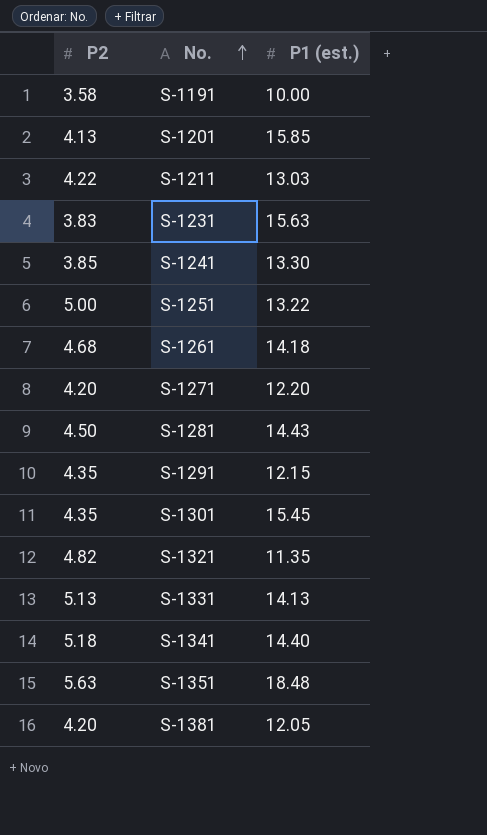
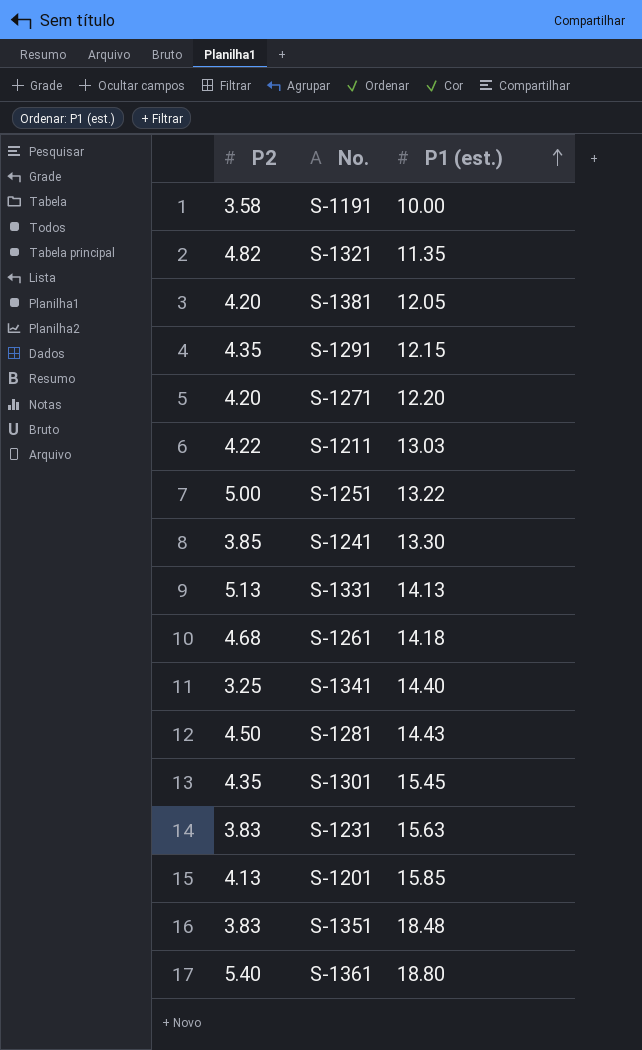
row order: No. ascending -> P1 (est.) ascending
S-1341 | P2: 5.18 -> 3.25
S-1351 | P2: 5.63 -> 3.83
row S-1361: none -> 5.40 | 18.80

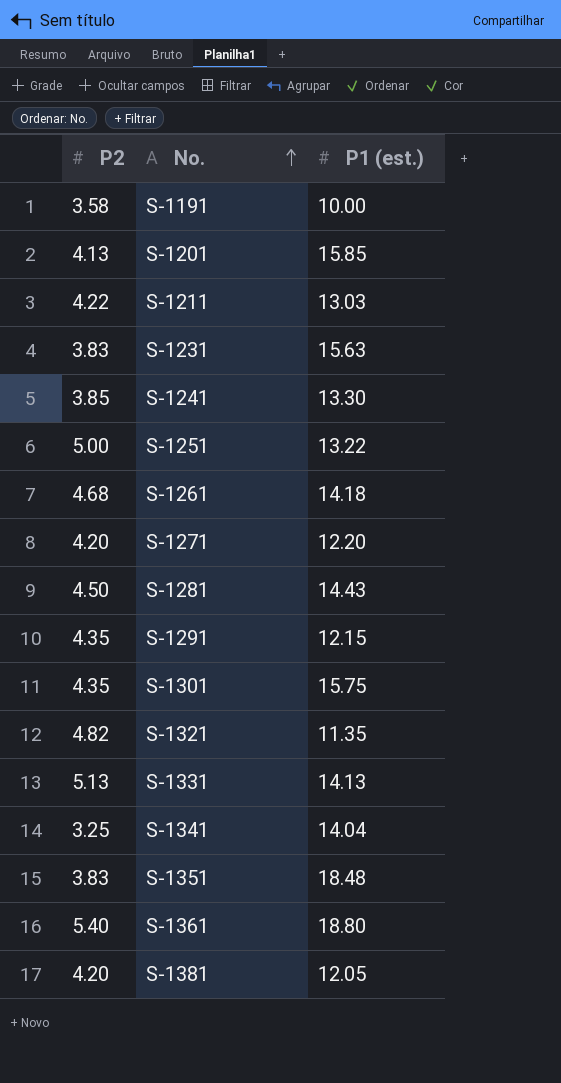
row order: P1 (est.) ascending -> No. ascending
S-1301 | P1 (est.): 15.45 -> 15.75
S-1341 | P1 (est.): 14.40 -> 14.04

